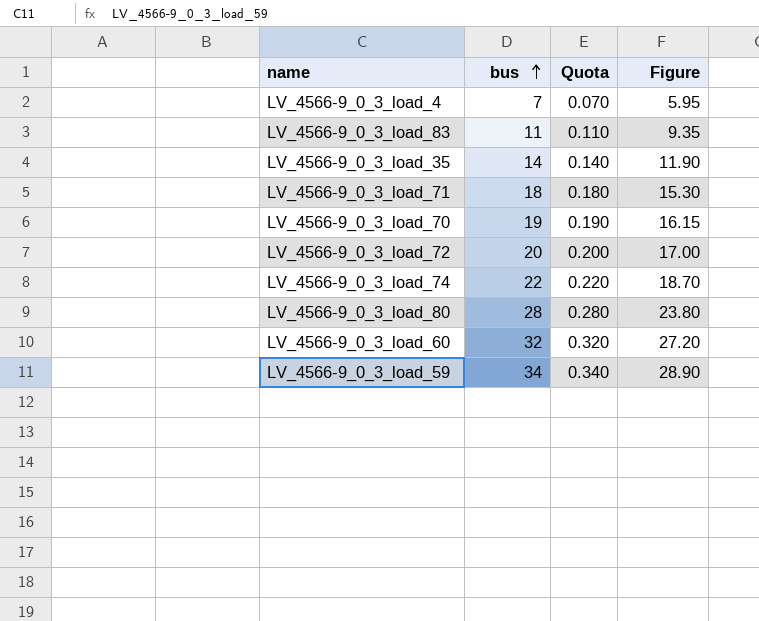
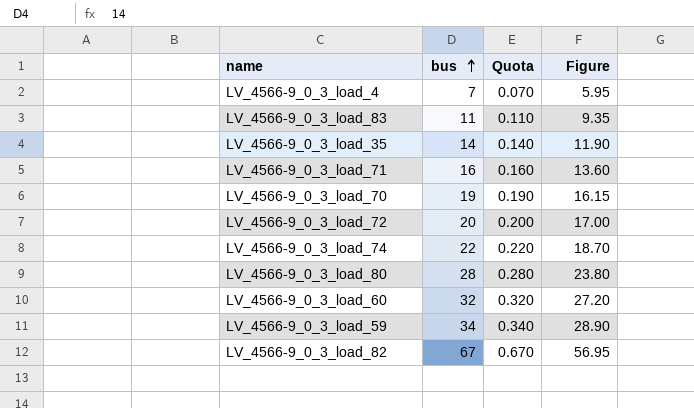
LV_4566-9_0_3_load_71 | bus: 18 -> 16
LV_4566-9_0_3_load_71 | Quota: 0.180 -> 0.160
LV_4566-9_0_3_load_71 | Figure: 15.30 -> 13.60
row LV_4566-9_0_3_load_82: none -> 67 | 0.670 | 56.95

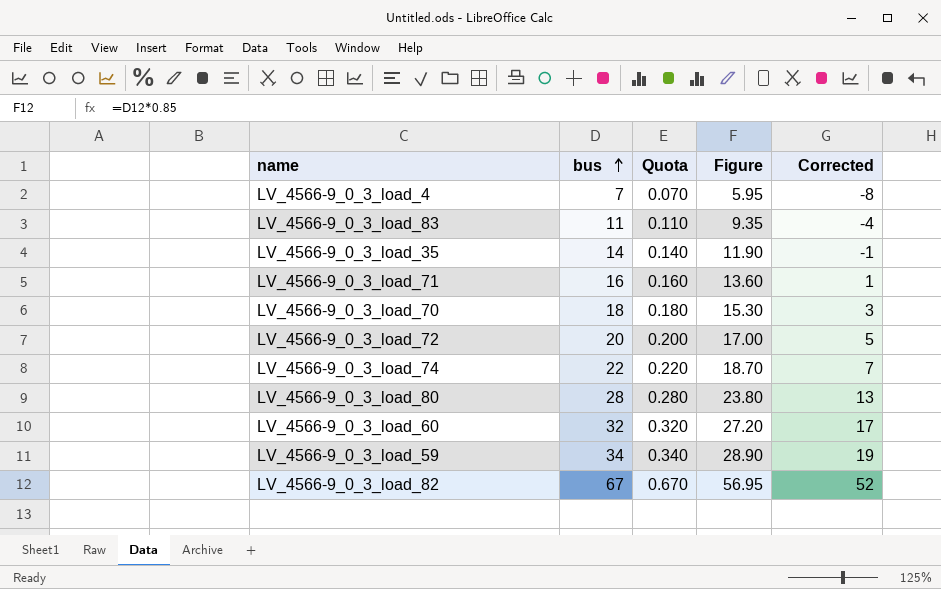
column Corrected | formula: none -> [bus] - 15
LV_4566-9_0_3_load_70 | bus: 19 -> 18
LV_4566-9_0_3_load_70 | Quota: 0.190 -> 0.180
LV_4566-9_0_3_load_70 | Figure: 16.15 -> 15.30

